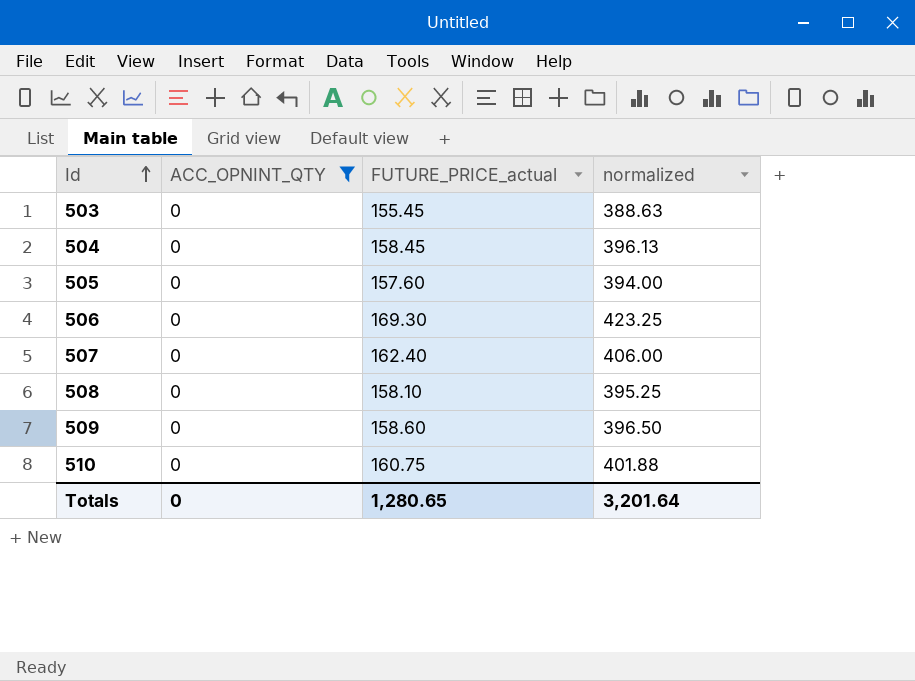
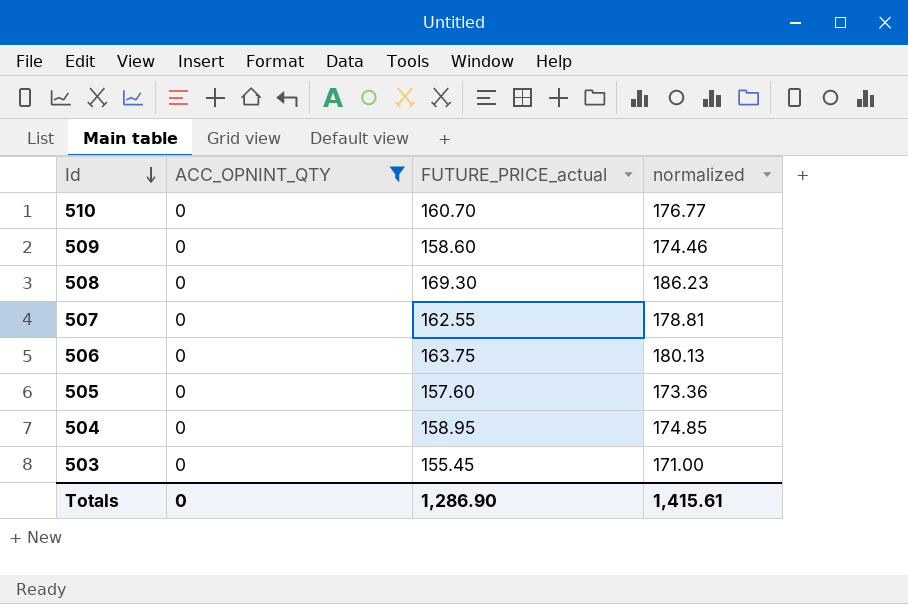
row order: Id ascending -> Id descending
column normalized | formula: [FUTURE_PRICE_actual] * 2.5 -> [FUTURE_PRICE_actual] * 1.1
510 | FUTURE_PRICE_actual: 160.75 -> 160.70
508 | FUTURE_PRICE_actual: 158.10 -> 169.30
507 | FUTURE_PRICE_actual: 162.40 -> 162.55
506 | FUTURE_PRICE_actual: 169.30 -> 163.75
504 | FUTURE_PRICE_actual: 158.45 -> 158.95
Totals | FUTURE_PRICE_actual: 1,280.65 -> 1,286.90
Totals | normalized: 3,201.64 -> 1,415.61

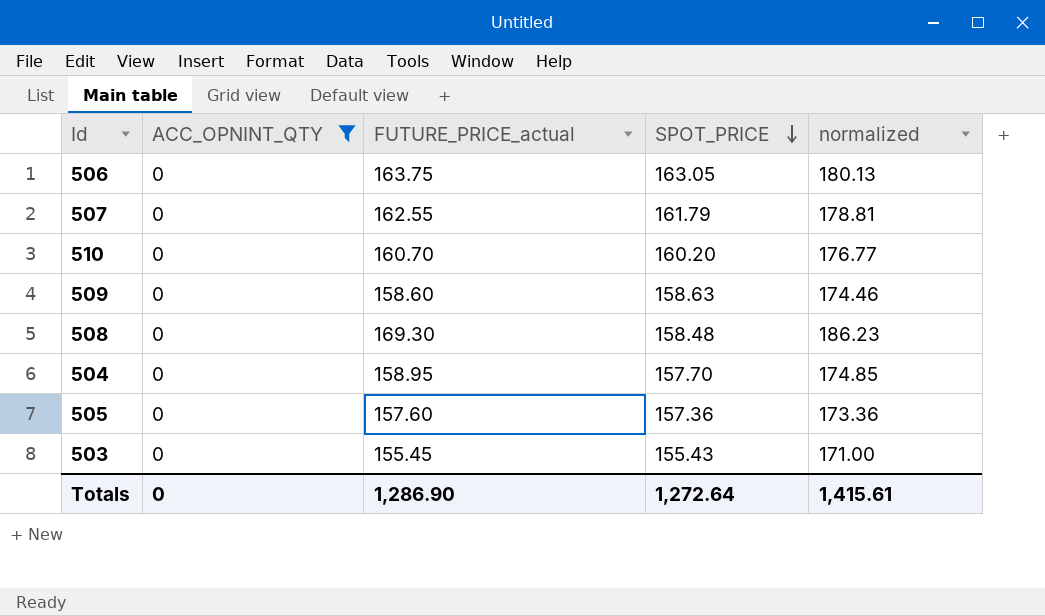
row order: Id descending -> SPOT_PRICE descending
column SPOT_PRICE | position: none -> 4

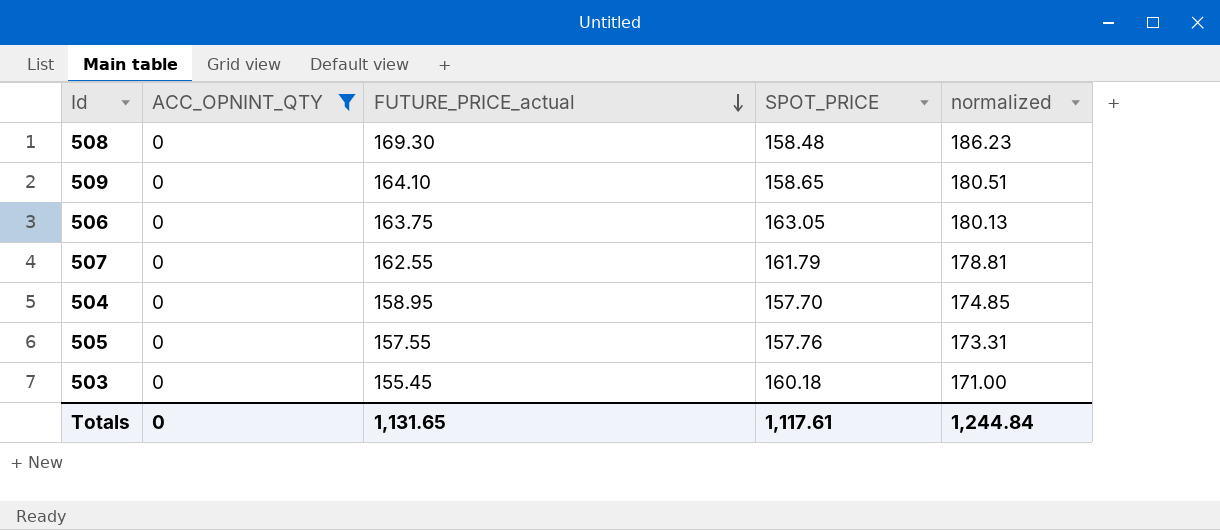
row order: SPOT_PRICE descending -> FUTURE_PRICE_actual descending
row 510: 0 | 160.70 | 160.20 | 176.77 -> none
509 | FUTURE_PRICE_actual: 158.60 -> 164.10
509 | SPOT_PRICE: 158.63 -> 158.65
509 | normalized: 174.46 -> 180.51
505 | FUTURE_PRICE_actual: 157.60 -> 157.55
505 | SPOT_PRICE: 157.36 -> 157.76
505 | normalized: 173.36 -> 173.31
503 | SPOT_PRICE: 155.43 -> 160.18
Totals | FUTURE_PRICE_actual: 1,286.90 -> 1,131.65
Totals | SPOT_PRICE: 1,272.64 -> 1,117.61
Totals | normalized: 1,415.61 -> 1,244.84

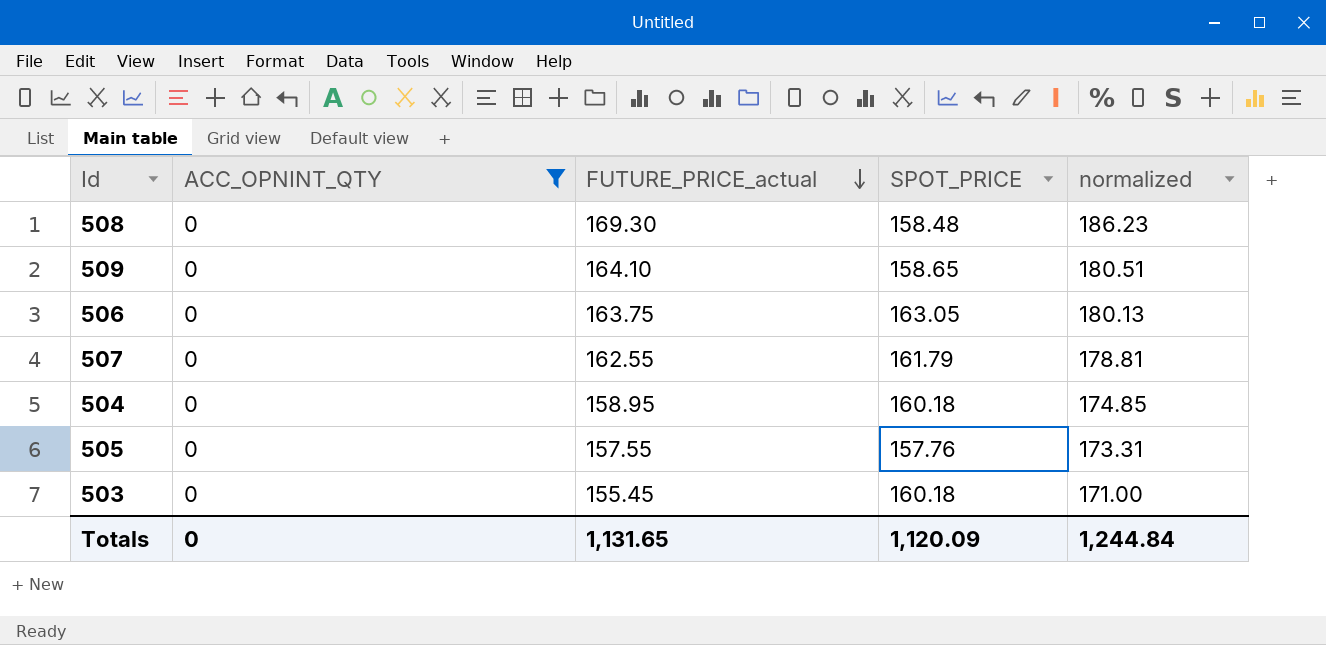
504 | SPOT_PRICE: 157.70 -> 160.18
Totals | SPOT_PRICE: 1,117.61 -> 1,120.09

